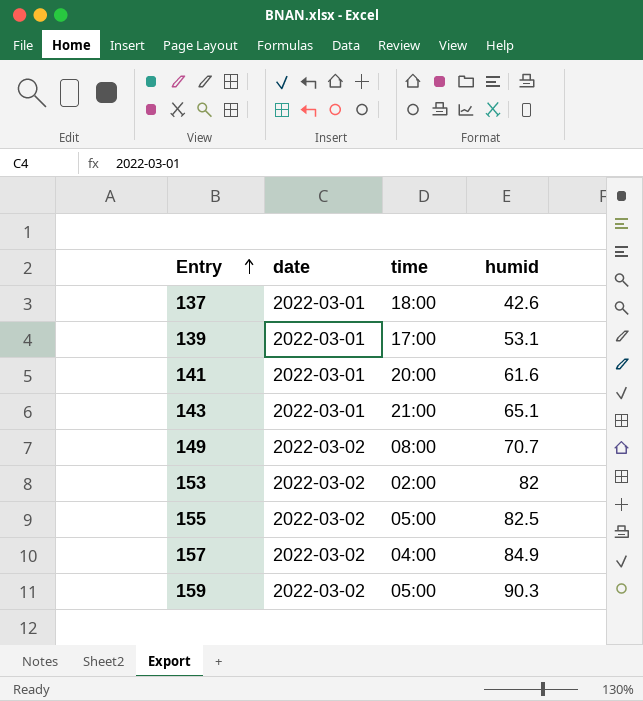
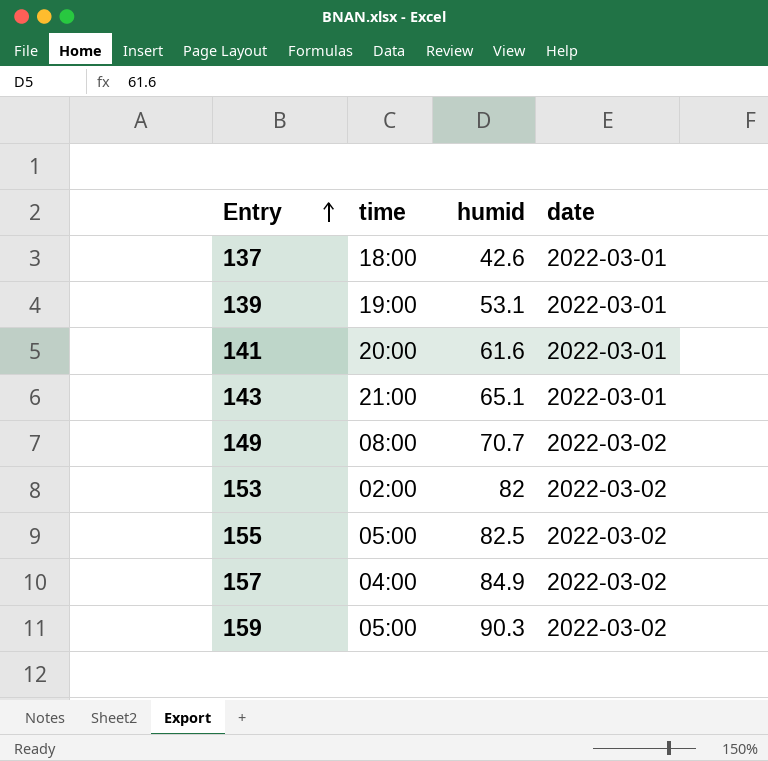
column date | position: 2 -> 4
139 | time: 17:00 -> 19:00

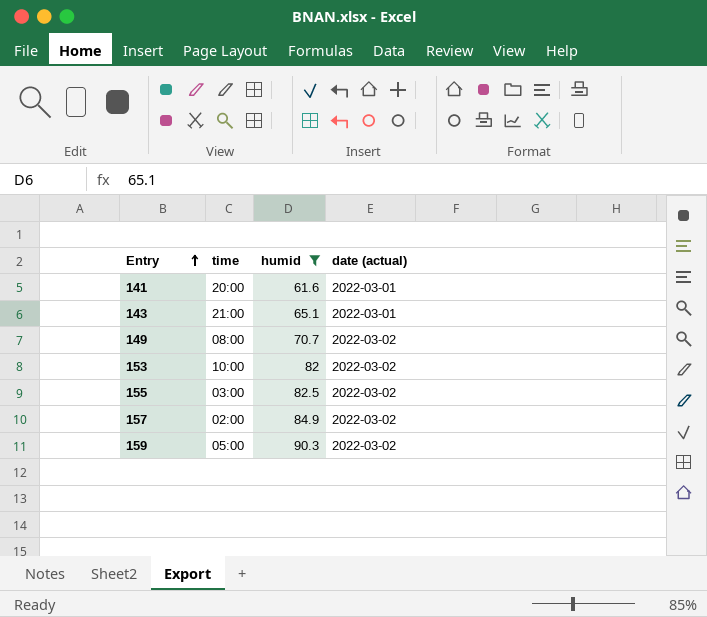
filter: none -> humid >= 61.6
column name: date -> date (actual)
153 | time: 02:00 -> 10:00
155 | time: 05:00 -> 03:00
157 | time: 04:00 -> 02:00

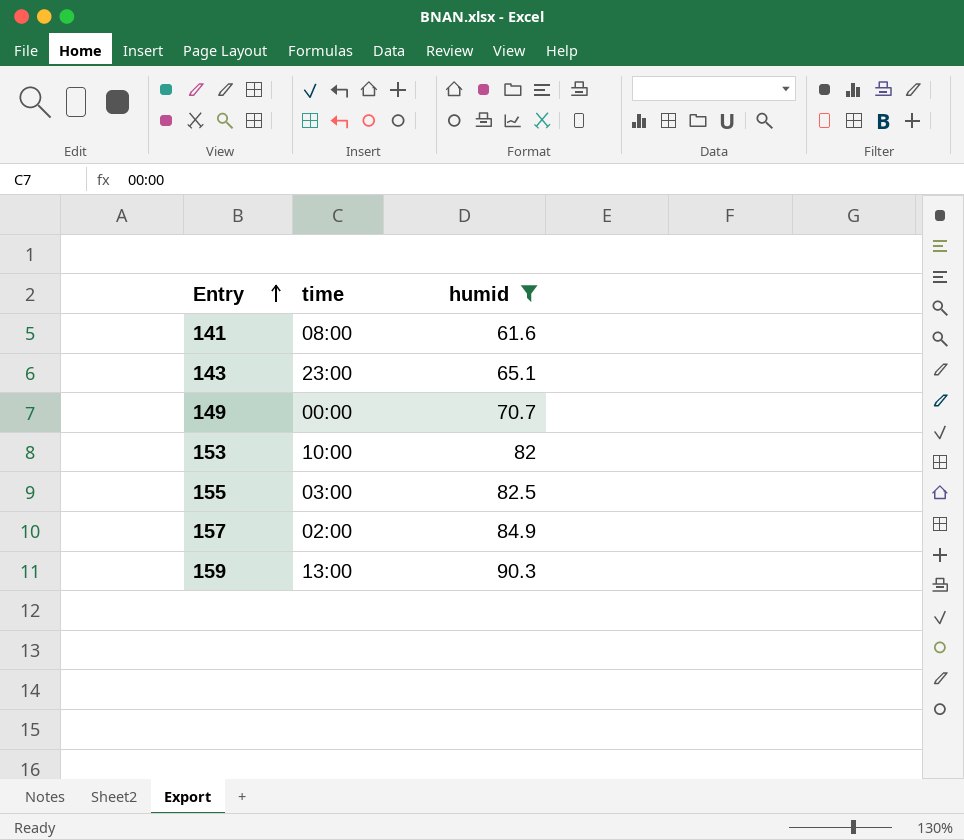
column date (actual) | position: 4 -> none
141 | time: 20:00 -> 08:00
143 | time: 21:00 -> 23:00
149 | time: 08:00 -> 00:00
159 | time: 05:00 -> 13:00

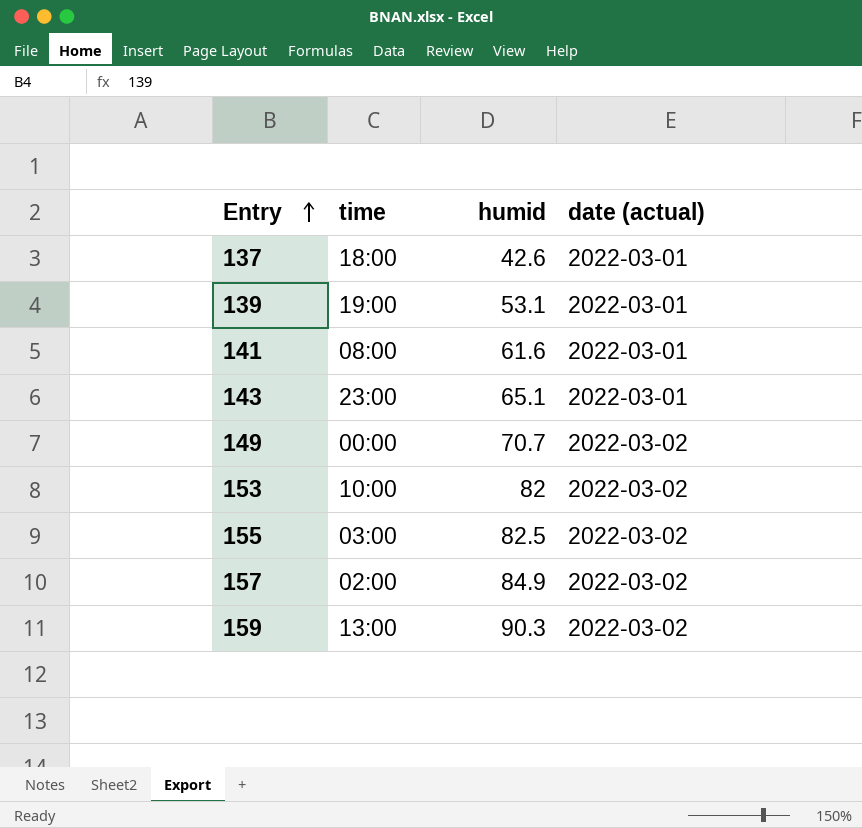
filter: humid >= 61.6 -> none
column date (actual) | position: none -> 4

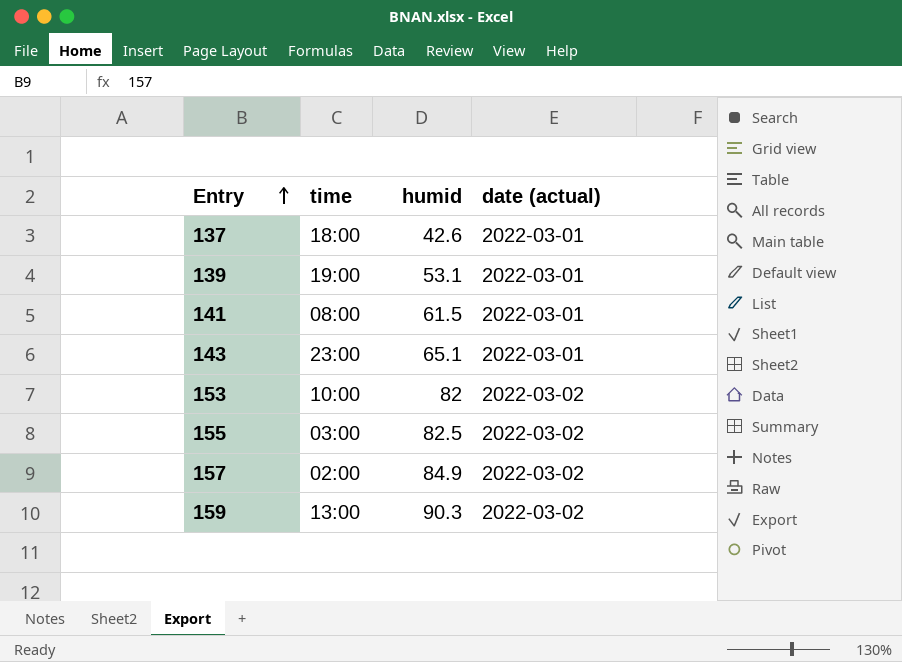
row 149: 00:00 | 70.7 | 2022-03-02 -> none
141 | humid: 61.6 -> 61.5

